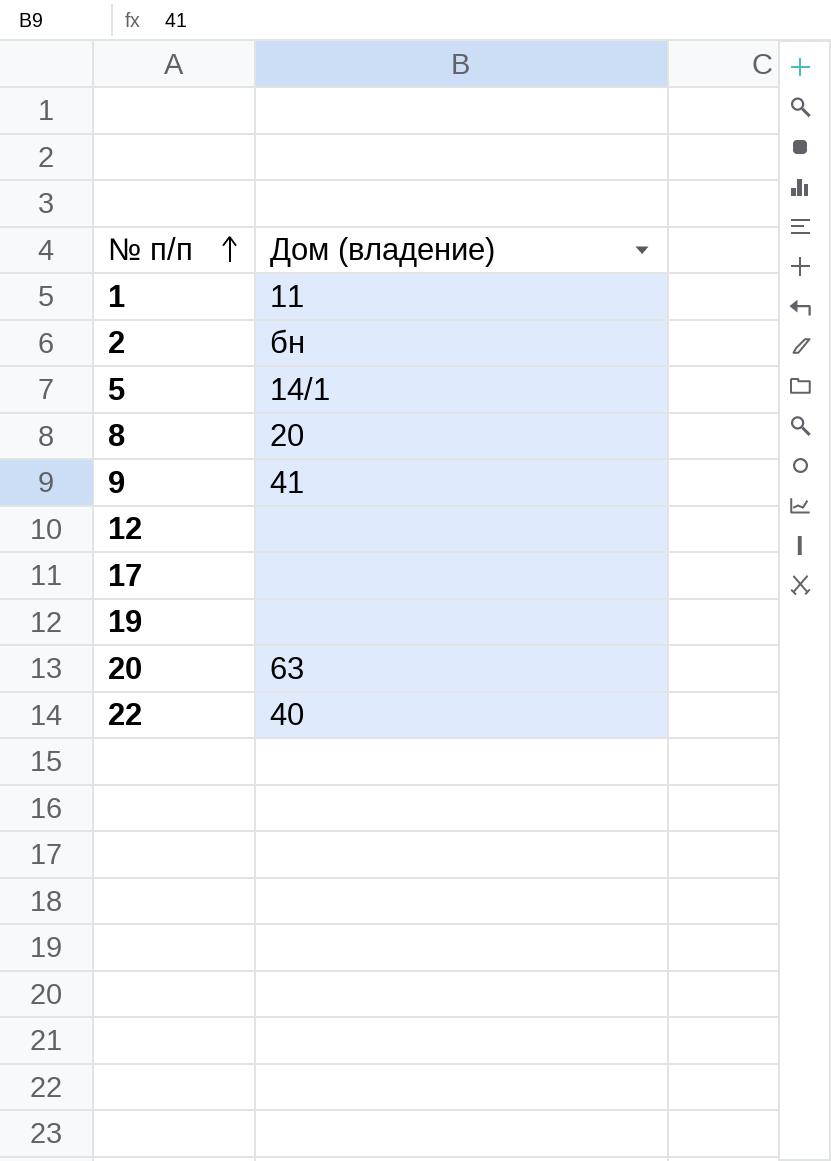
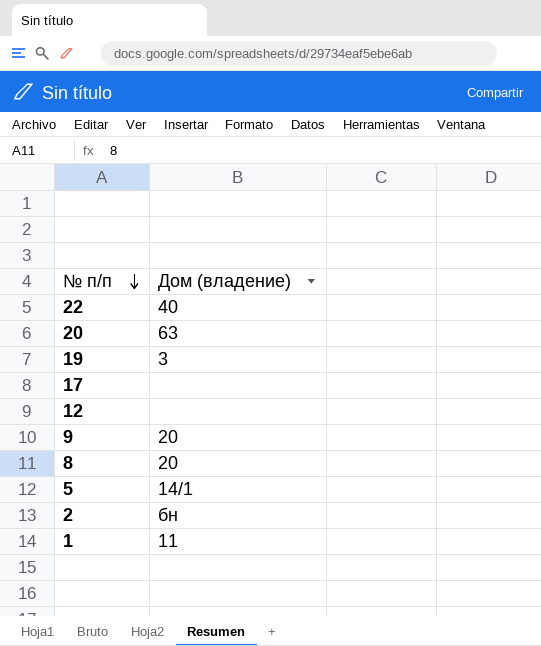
row order: № п/п ascending -> № п/п descending
19 | Дом (владение): none -> 3
9 | Дом (владение): 41 -> 20

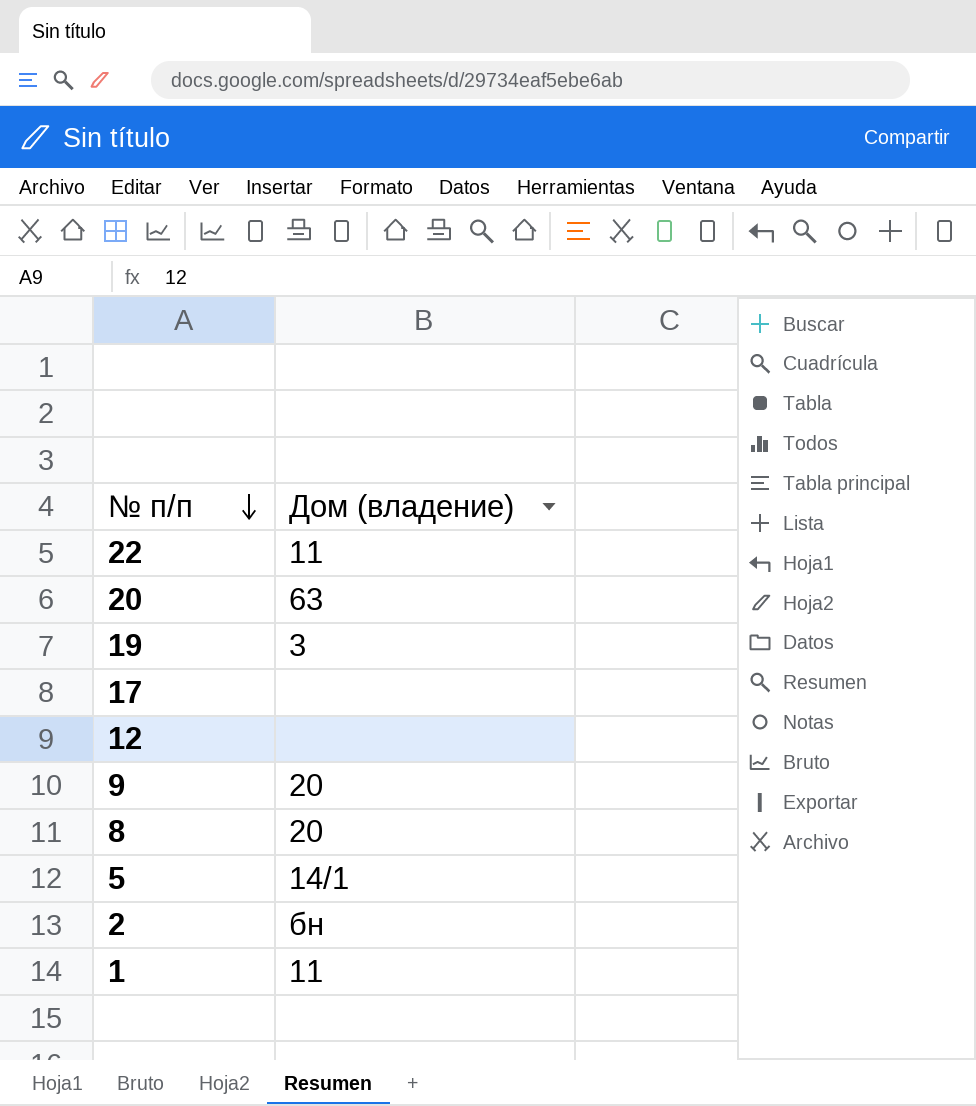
22 | Дом (владение): 40 -> 11

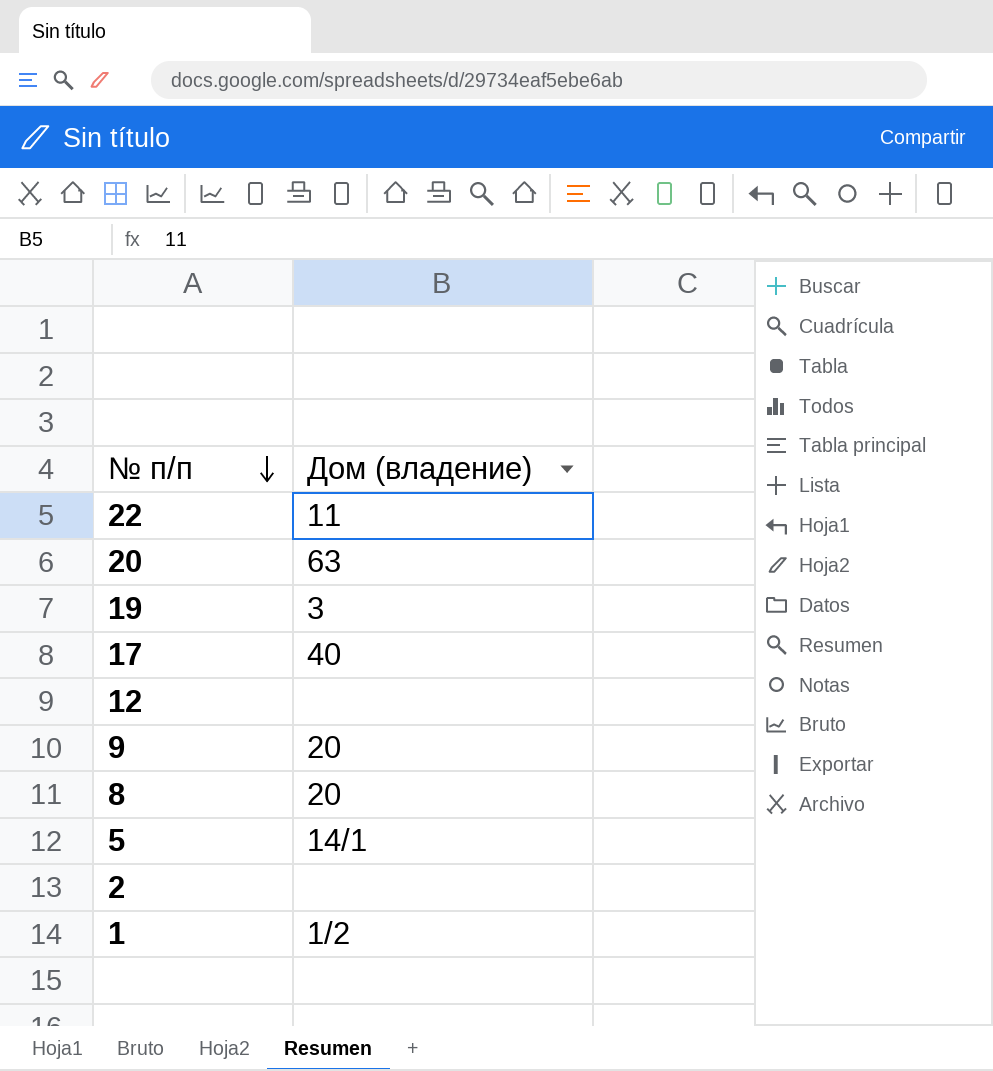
17 | Дом (владение): none -> 40
2 | Дом (владение): бн -> none
1 | Дом (владение): 11 -> 1/2

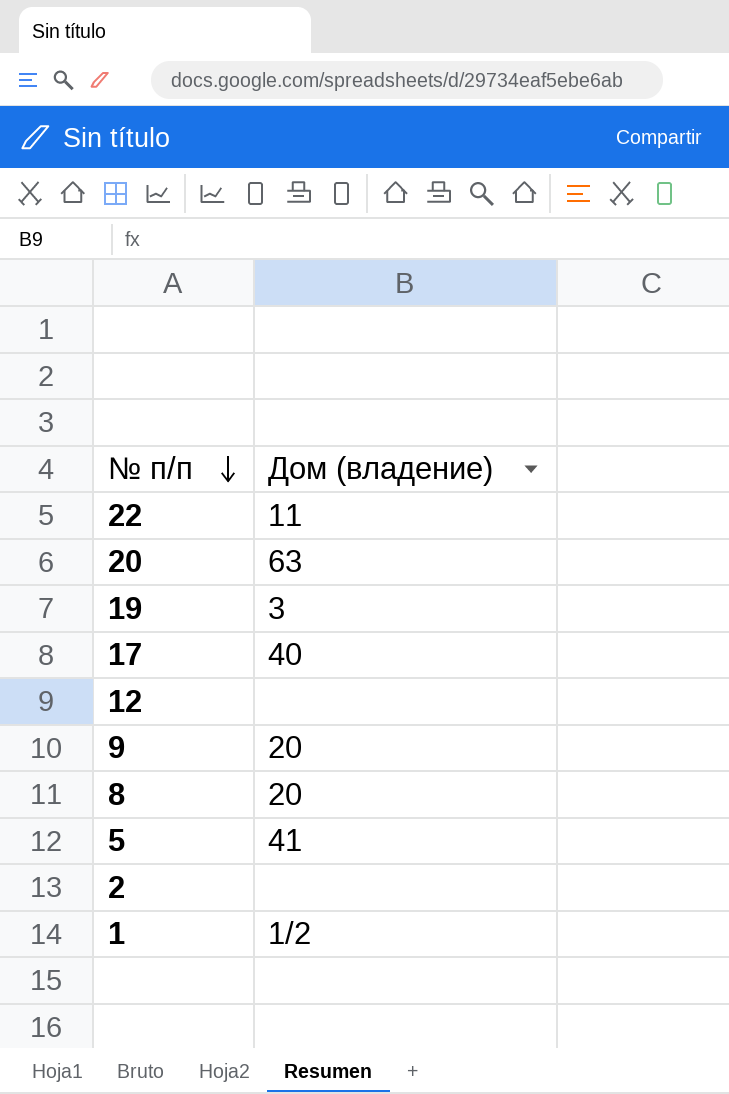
5 | Дом (владение): 14/1 -> 41

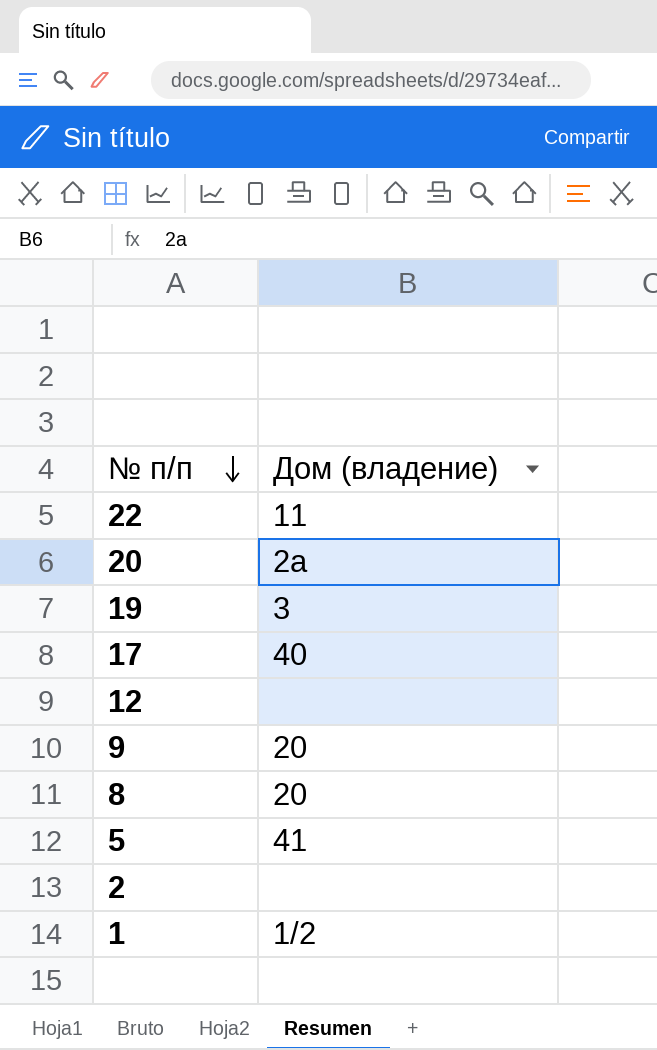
20 | Дом (владение): 63 -> 2а

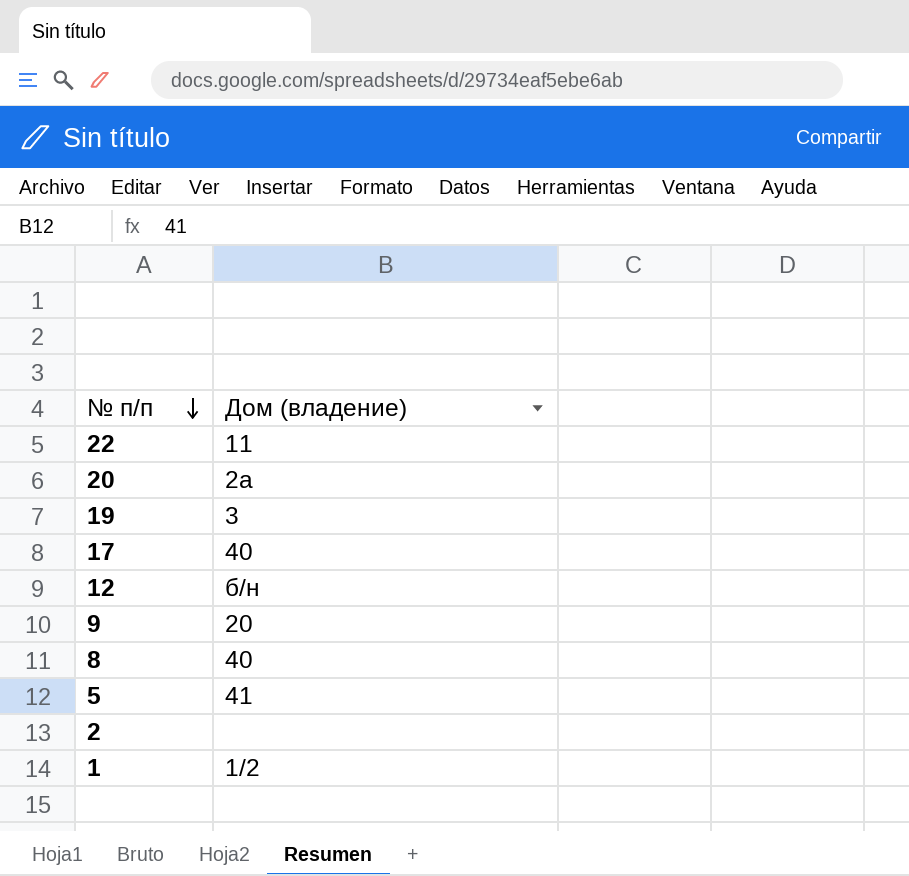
12 | Дом (владение): none -> б/н
8 | Дом (владение): 20 -> 40

